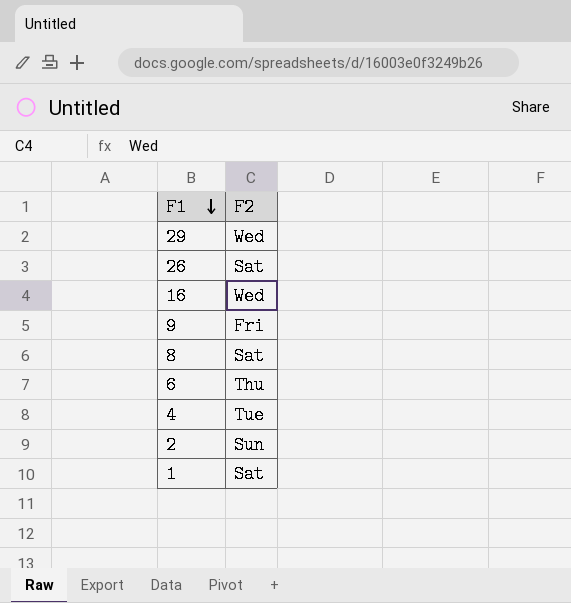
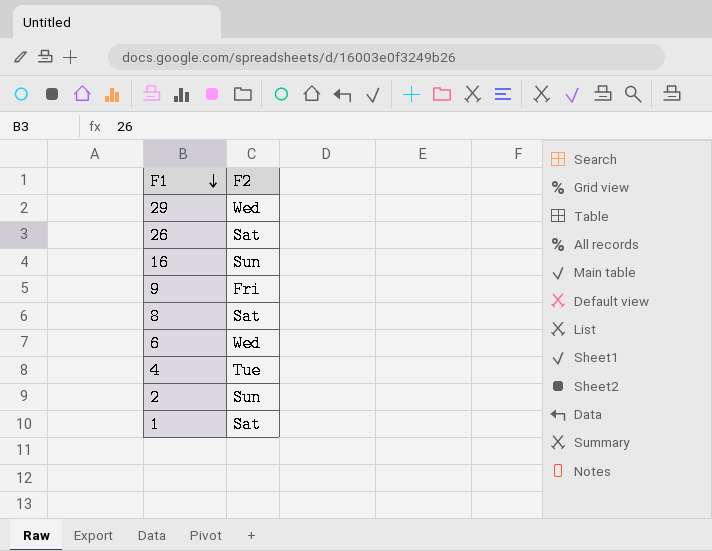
16 | F2: Wed -> Sun
6 | F2: Thu -> Wed

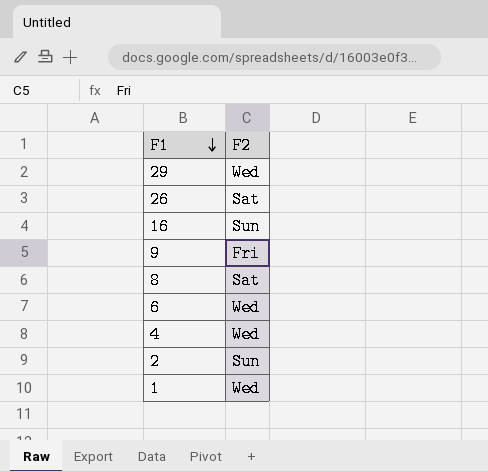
4 | F2: Tue -> Wed
1 | F2: Sat -> Wed

